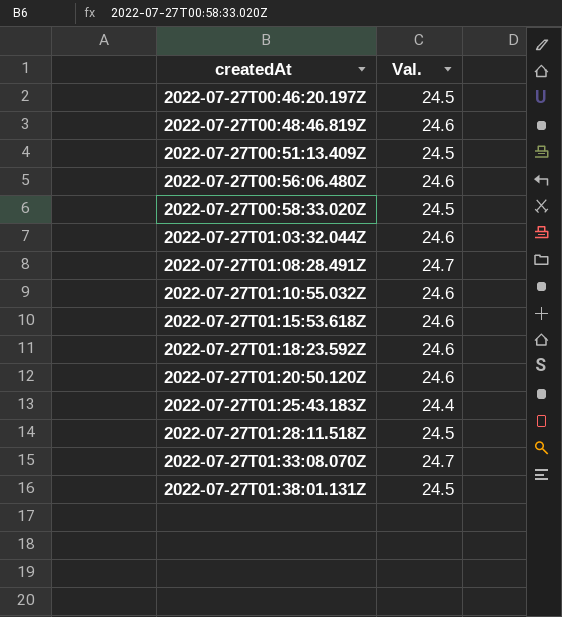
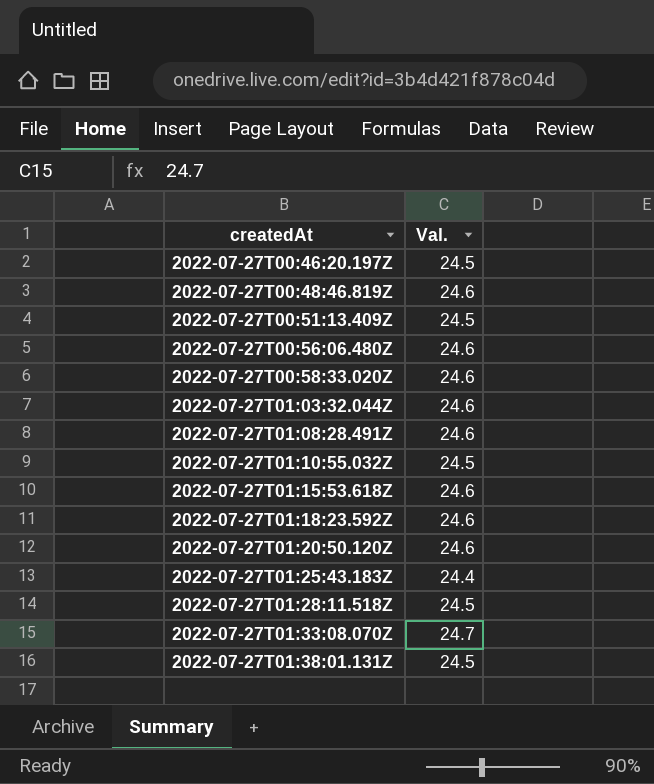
2022-07-27T00:58:33.020Z | Val.: 24.5 -> 24.6
2022-07-27T01:08:28.491Z | Val.: 24.7 -> 24.6
2022-07-27T01:10:55.032Z | Val.: 24.6 -> 24.5

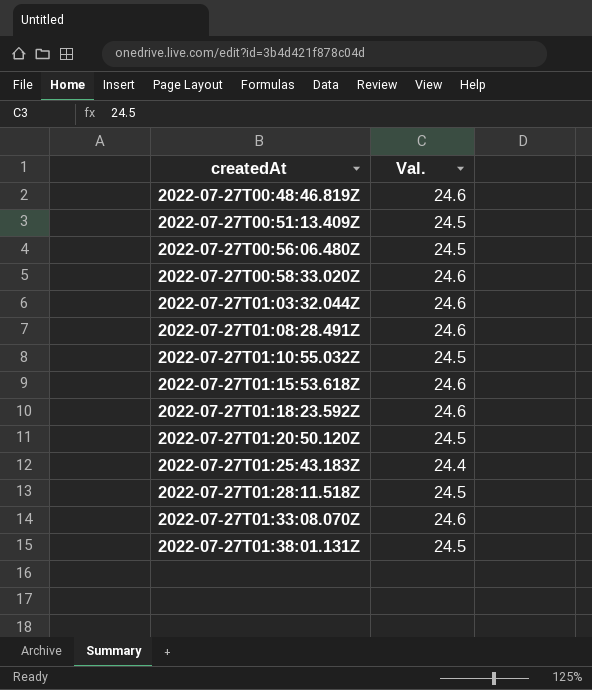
row 2022-07-27T00:46:20.197Z: 24.5 -> none
2022-07-27T00:56:06.480Z | Val.: 24.6 -> 24.5
2022-07-27T01:20:50.120Z | Val.: 24.6 -> 24.5
2022-07-27T01:33:08.070Z | Val.: 24.7 -> 24.6

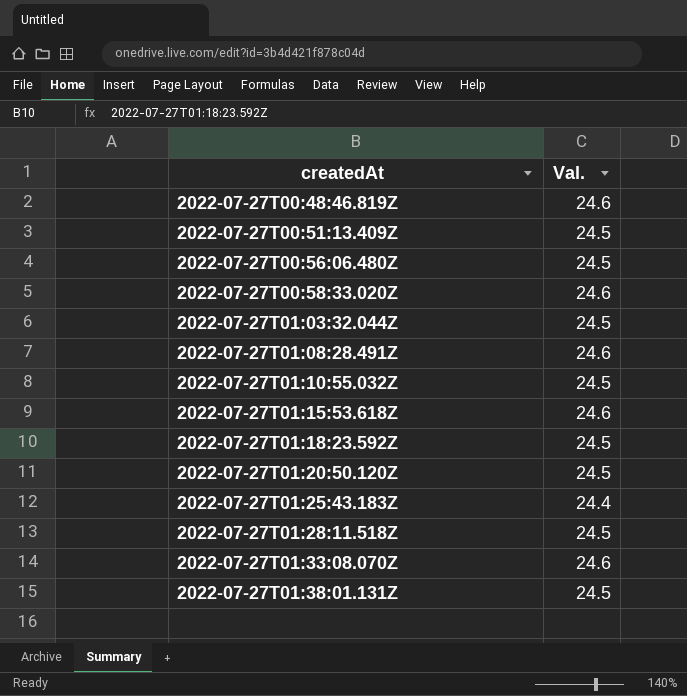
2022-07-27T01:03:32.044Z | Val.: 24.6 -> 24.5
2022-07-27T01:18:23.592Z | Val.: 24.6 -> 24.5

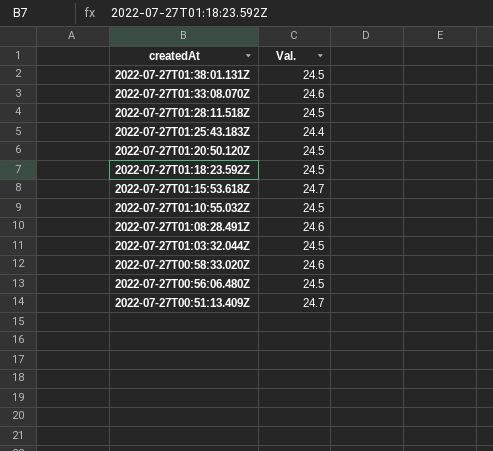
row order: createdAt ascending -> createdAt descending
row 2022-07-27T00:48:46.819Z: 24.6 -> none
2022-07-27T01:15:53.618Z | Val.: 24.6 -> 24.7
2022-07-27T00:51:13.409Z | Val.: 24.5 -> 24.7

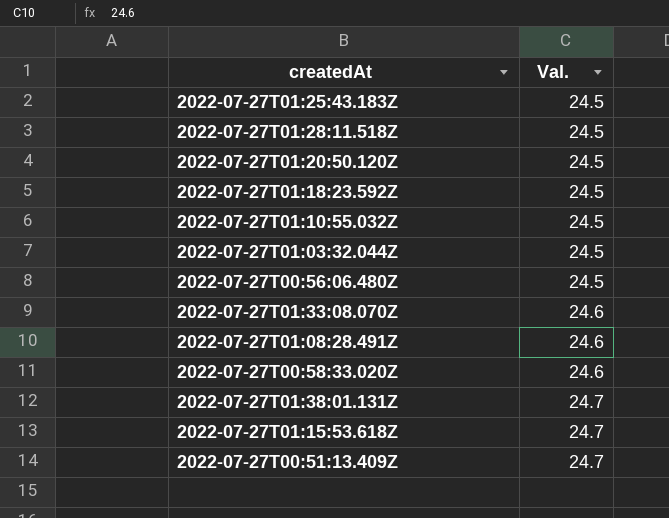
row order: createdAt descending -> Val. ascending
2022-07-27T01:25:43.183Z | Val.: 24.4 -> 24.5
2022-07-27T01:38:01.131Z | Val.: 24.5 -> 24.7

